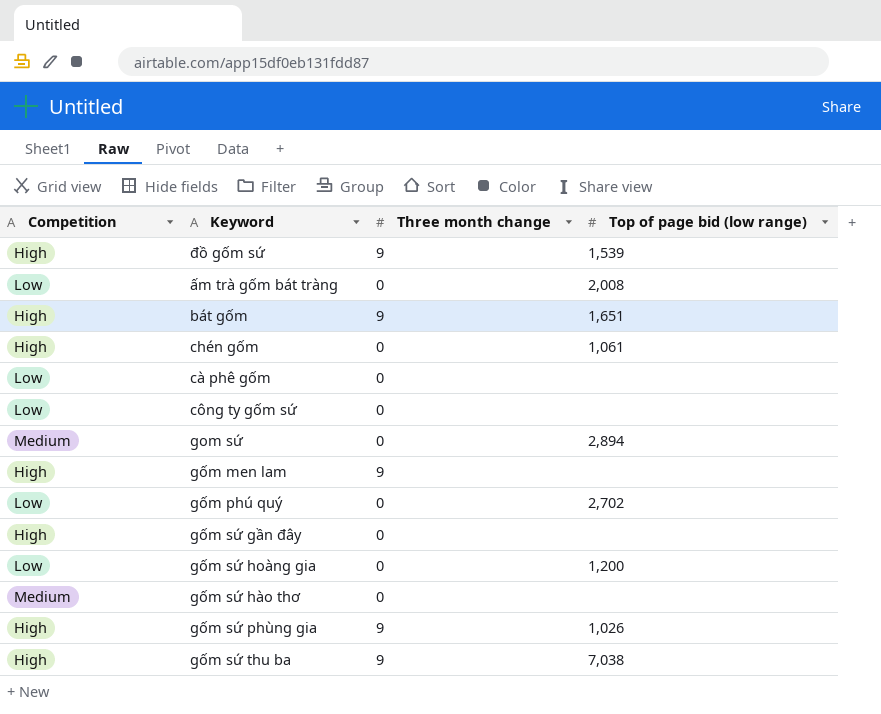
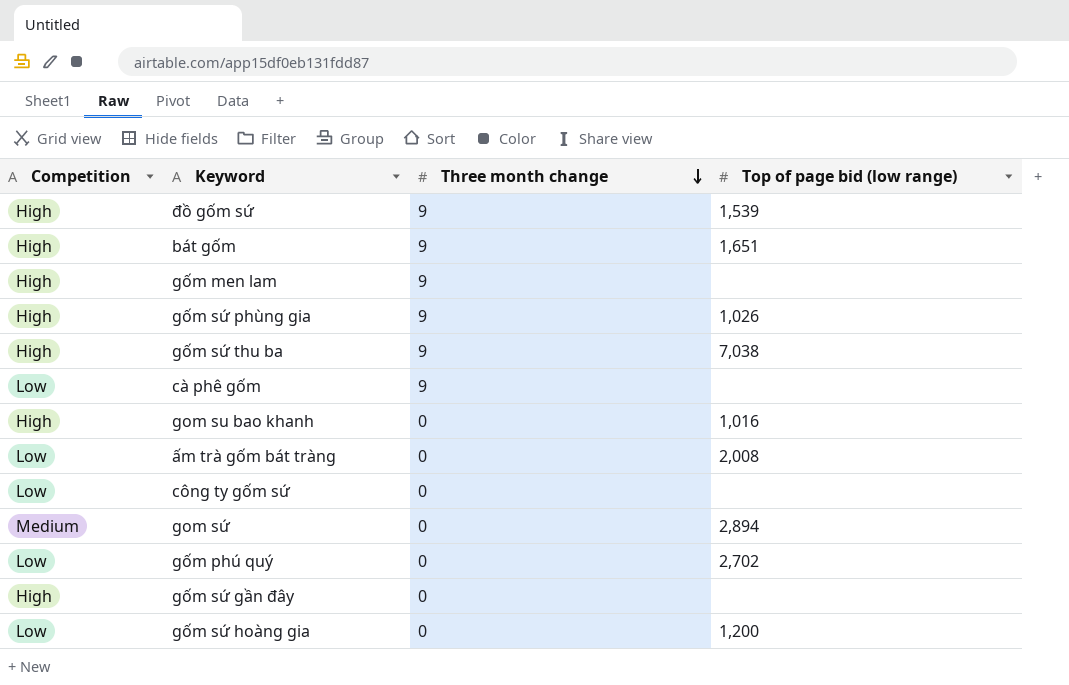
row order: none -> Three month change descending
row chén gốm: High | 0 | 1,061 -> none
row gốm sứ hào thơ: Medium | 0 | none -> none
cà phê gốm | Three month change: 0 -> 9
row gom su bao khanh: none -> High | 0 | 1,016

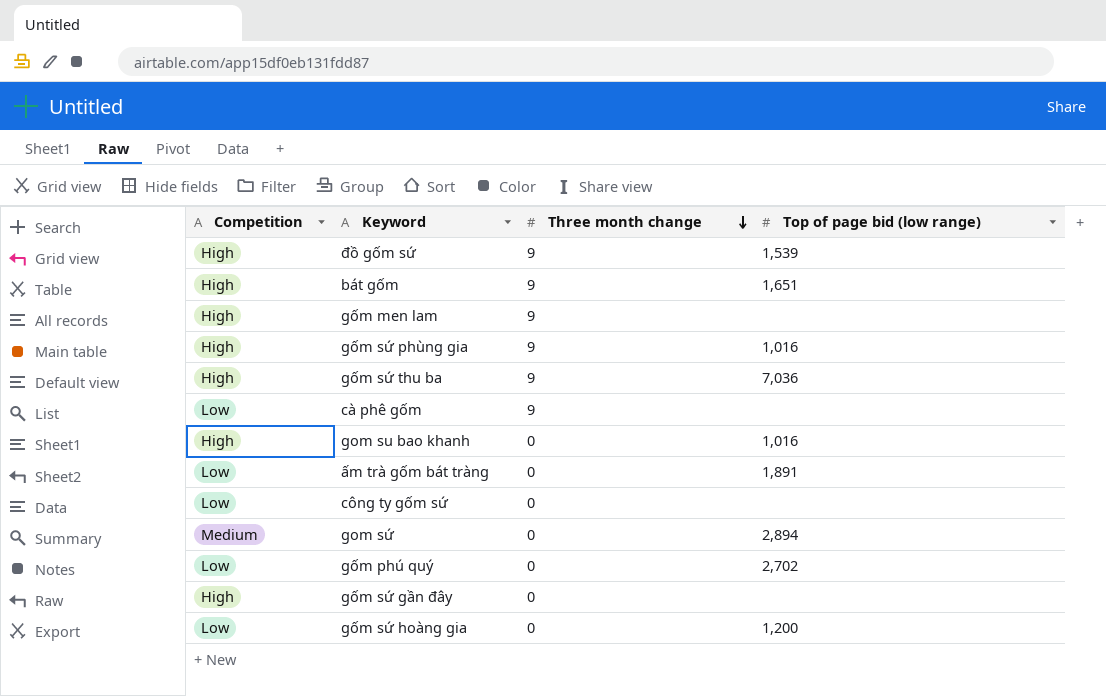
gốm sứ phùng gia | Top of page bid (low range): 1,026 -> 1,016
gốm sứ thu ba | Top of page bid (low range): 7,038 -> 7,036
ấm trà gốm bát tràng | Top of page bid (low range): 2,008 -> 1,891

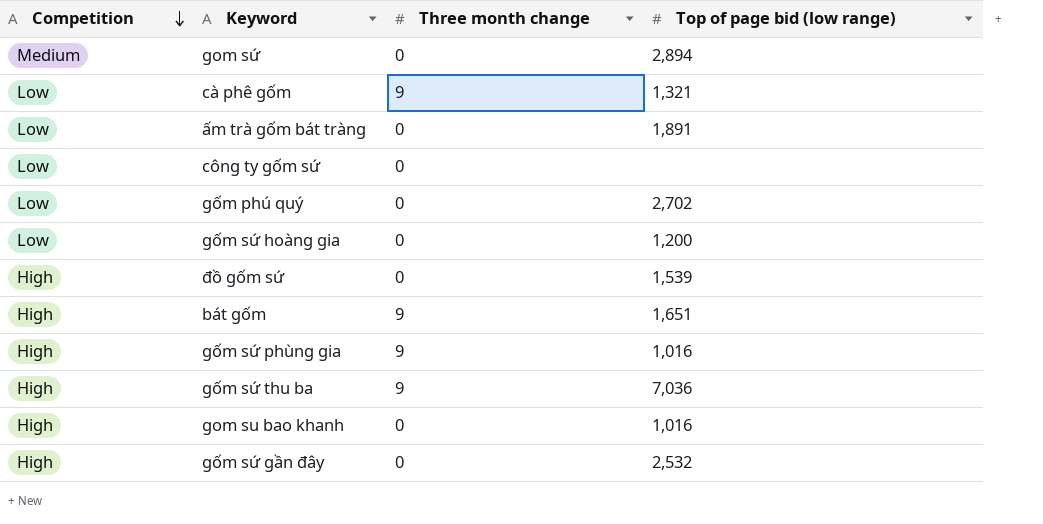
row order: Three month change descending -> Competition descending
row gốm men lam: High | 9 | none -> none
cà phê gốm | Top of page bid (low range): none -> 1,321
đồ gốm sứ | Three month change: 9 -> 0
gốm sứ gần đây | Top of page bid (low range): none -> 2,532

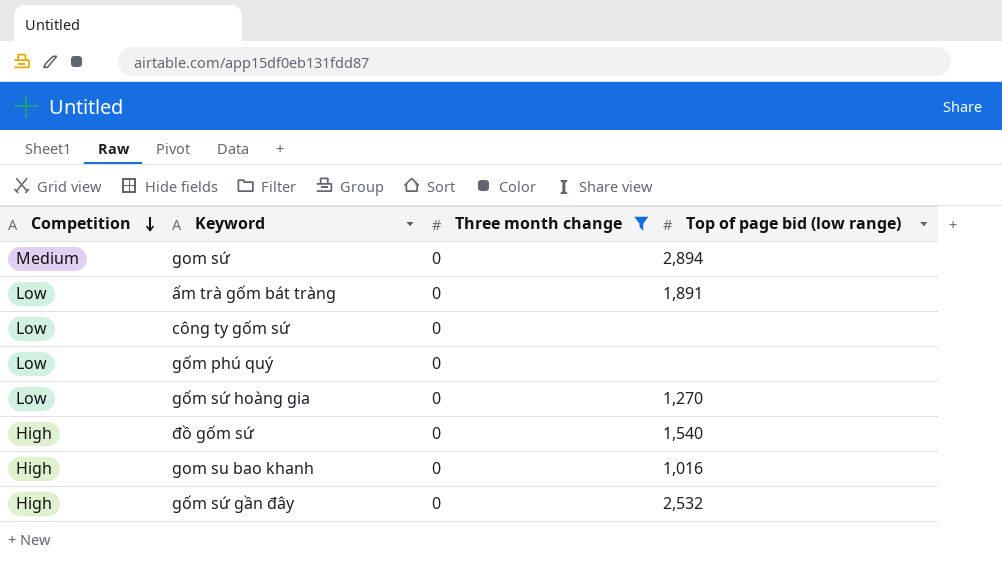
filter: none -> Three month change = 0
gốm phú quý | Top of page bid (low range): 2,702 -> none
gốm sứ hoàng gia | Top of page bid (low range): 1,200 -> 1,270
đồ gốm sứ | Top of page bid (low range): 1,539 -> 1,540

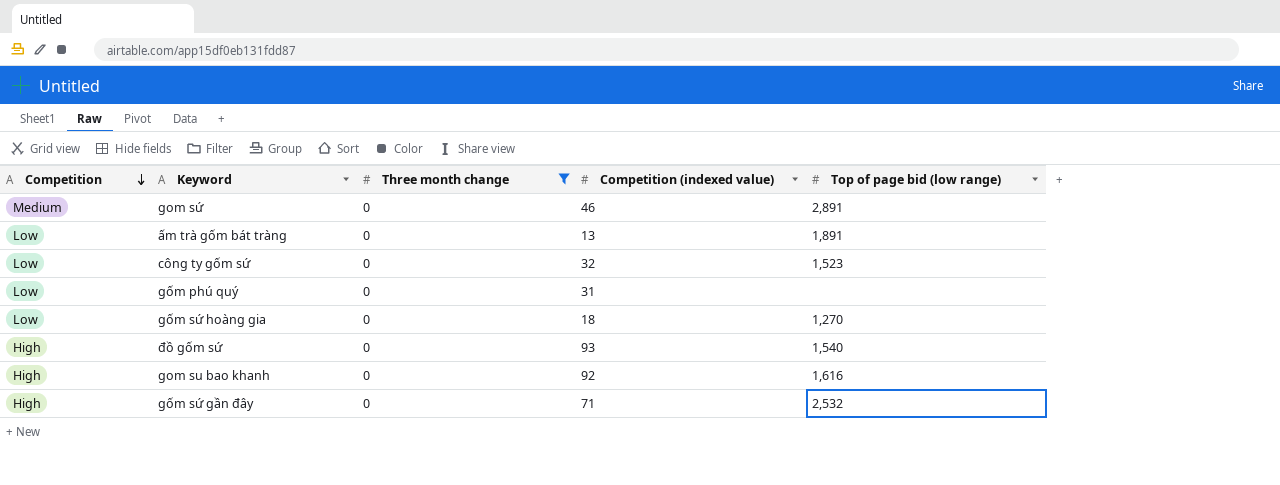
column Competition (indexed value) | position: none -> 4
gom sứ | Top of page bid (low range): 2,894 -> 2,891
công ty gốm sứ | Top of page bid (low range): none -> 1,523
gom su bao khanh | Top of page bid (low range): 1,016 -> 1,616

